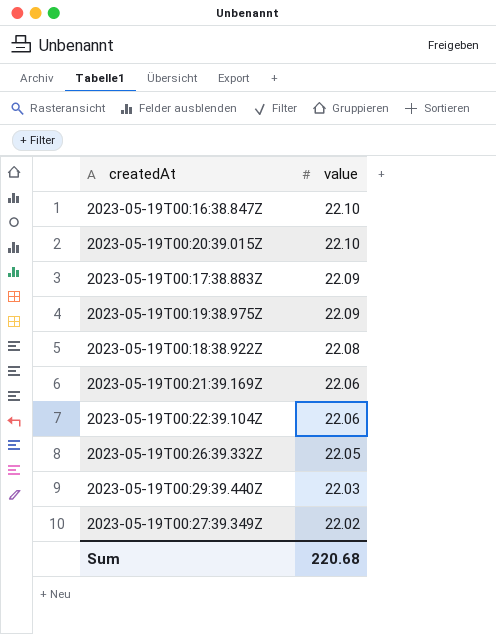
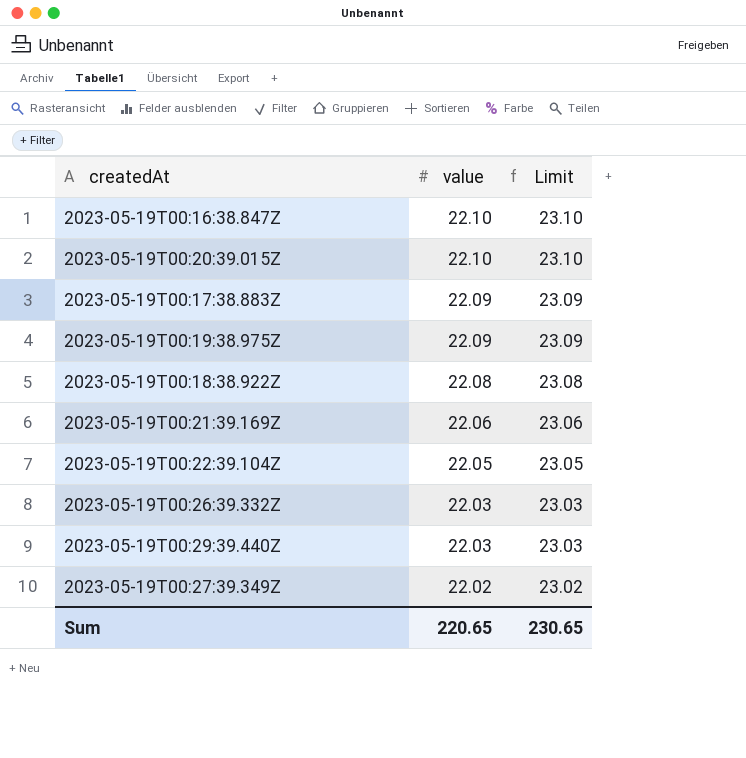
column Limit | formula: none -> [value] + 1
2023-05-19T00:22:39.104Z | value: 22.06 -> 22.05
2023-05-19T00:26:39.332Z | value: 22.05 -> 22.03
Sum | value: 220.68 -> 220.65

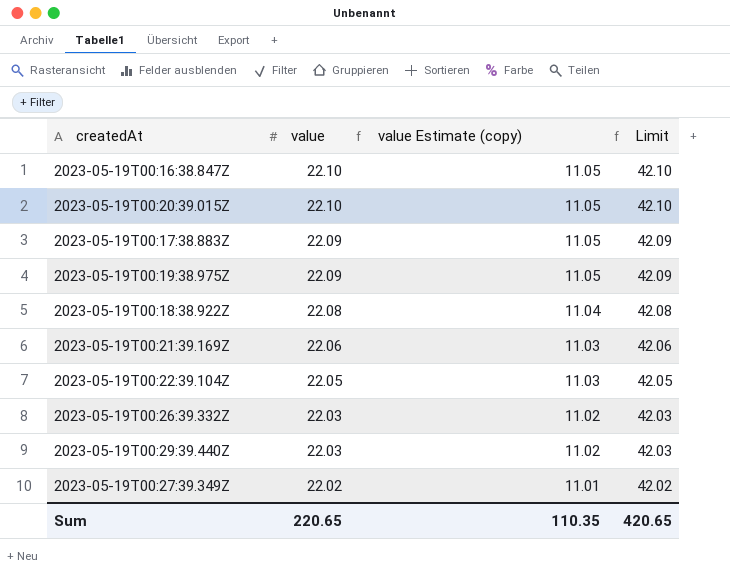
column value Estimate (copy) | formula: none -> [value] * 0.5
column Limit | formula: [value] + 1 -> [value] + 20
Sum | Limit: 230.65 -> 420.65

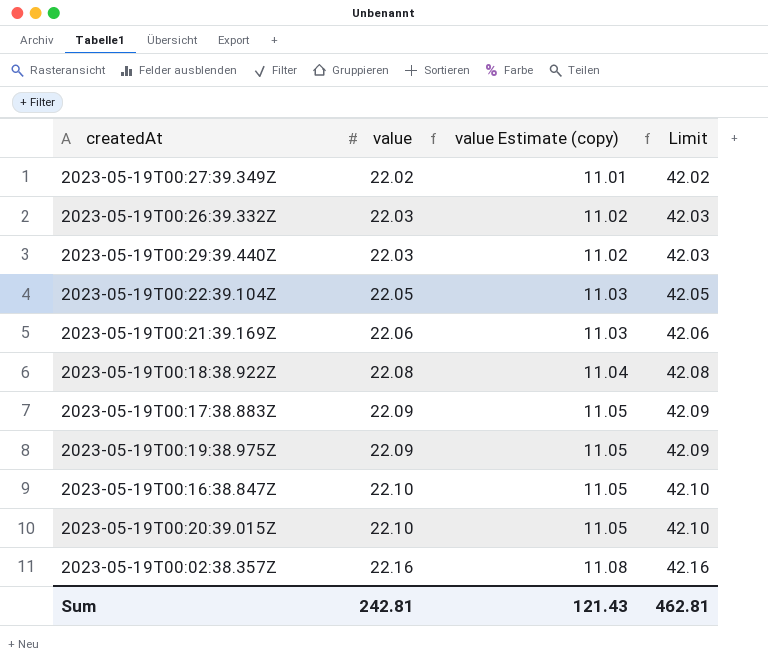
row order: value descending -> value ascending
row 2023-05-19T00:02:38.357Z: none -> 22.16 | 11.08 | 42.16
Sum | value: 220.65 -> 242.81
Sum | value Estimate (copy): 110.35 -> 121.43
Sum | Limit: 420.65 -> 462.81

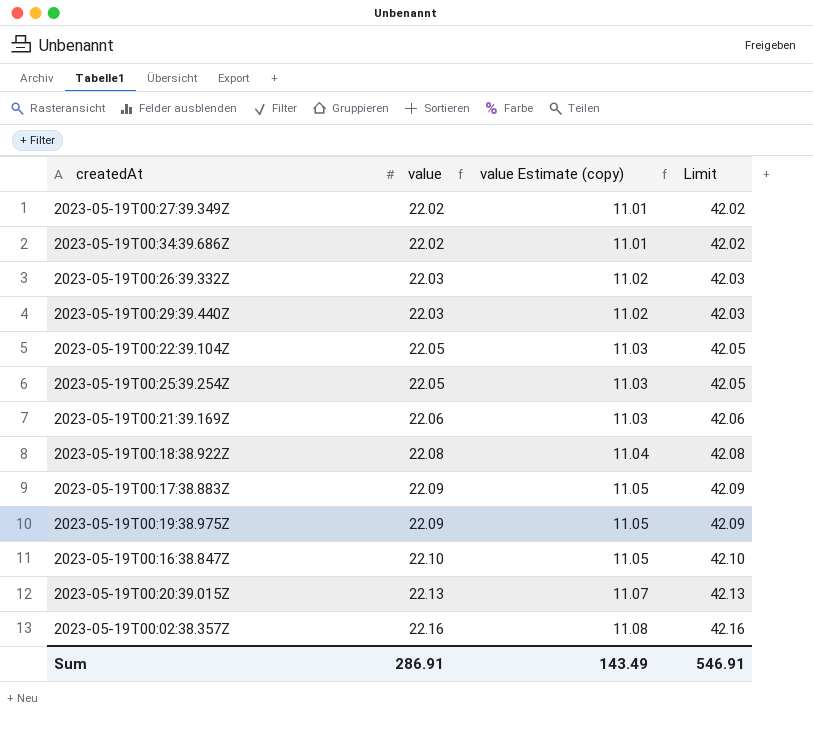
row 2023-05-19T00:34:39.686Z: none -> 22.02 | 11.01 | 42.02
row 2023-05-19T00:25:39.254Z: none -> 22.05 | 11.03 | 42.05
2023-05-19T00:20:39.015Z | value: 22.10 -> 22.13
2023-05-19T00:20:39.015Z | value Estimate (copy): 11.05 -> 11.07
2023-05-19T00:20:39.015Z | Limit: 42.10 -> 42.13
Sum | value: 242.81 -> 286.91
Sum | value Estimate (copy): 121.43 -> 143.49
Sum | Limit: 462.81 -> 546.91

